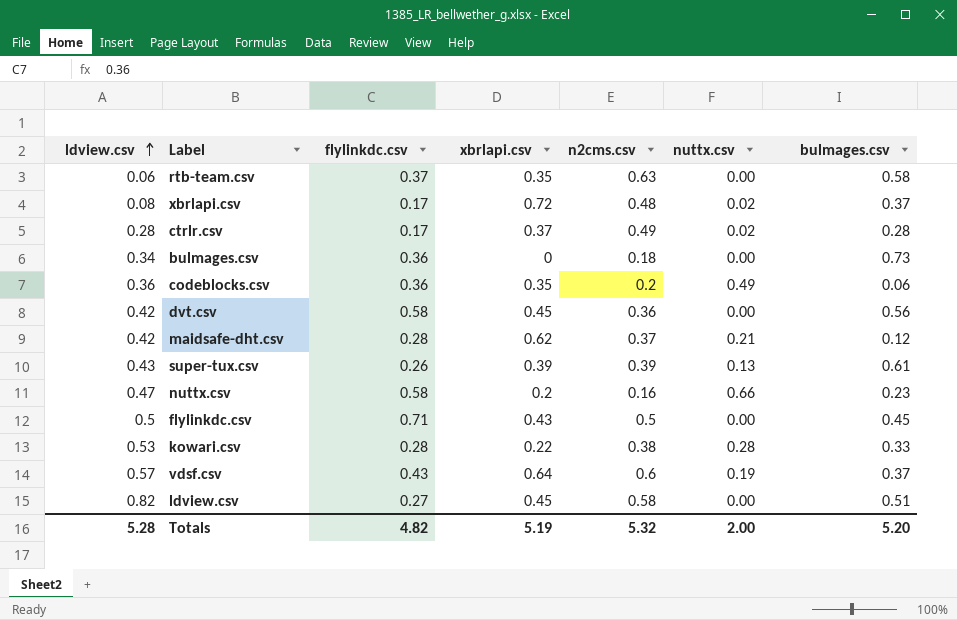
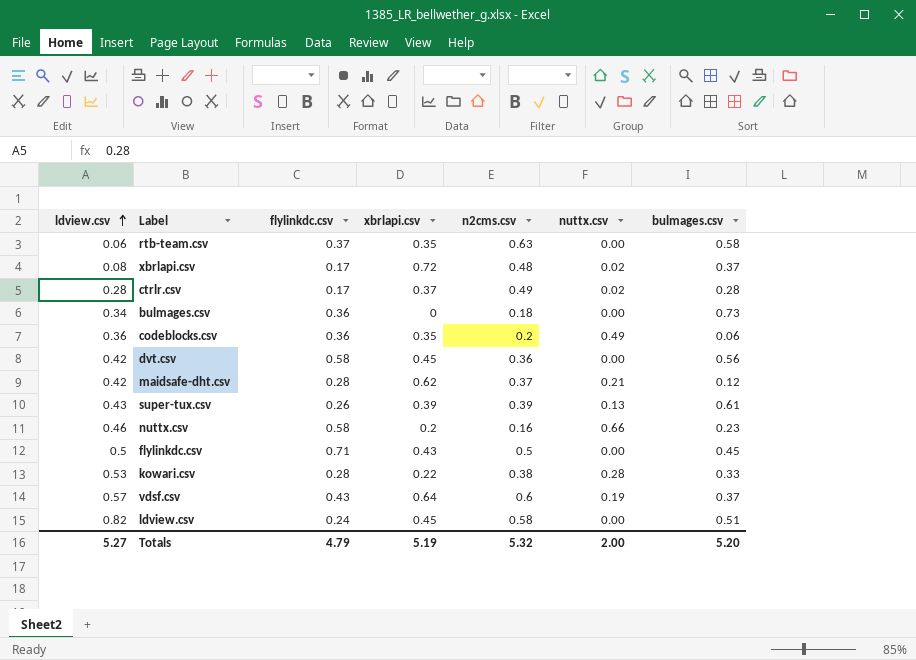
nuttx.csv | ldview.csv: 0.47 -> 0.46
ldview.csv | flylinkdc.csv: 0.27 -> 0.24
Totals | ldview.csv: 5.28 -> 5.27
Totals | flylinkdc.csv: 4.82 -> 4.79

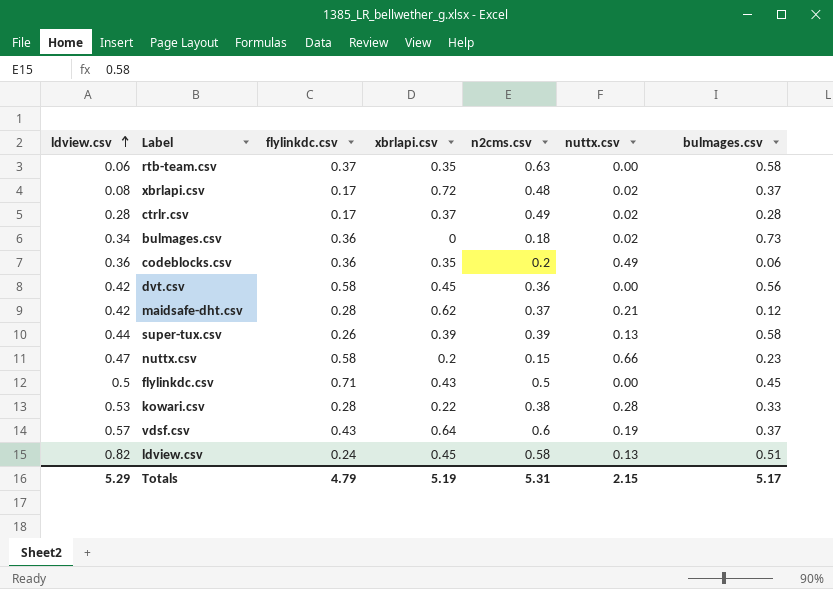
bulmages.csv | nuttx.csv: 0.00 -> 0.02
super-tux.csv | ldview.csv: 0.43 -> 0.44
super-tux.csv | bulmages.csv: 0.61 -> 0.58
nuttx.csv | ldview.csv: 0.46 -> 0.47
nuttx.csv | n2cms.csv: 0.16 -> 0.15
ldview.csv | nuttx.csv: 0.00 -> 0.13
Totals | ldview.csv: 5.27 -> 5.29
Totals | n2cms.csv: 5.32 -> 5.31
Totals | nuttx.csv: 2.00 -> 2.15
Totals | bulmages.csv: 5.20 -> 5.17

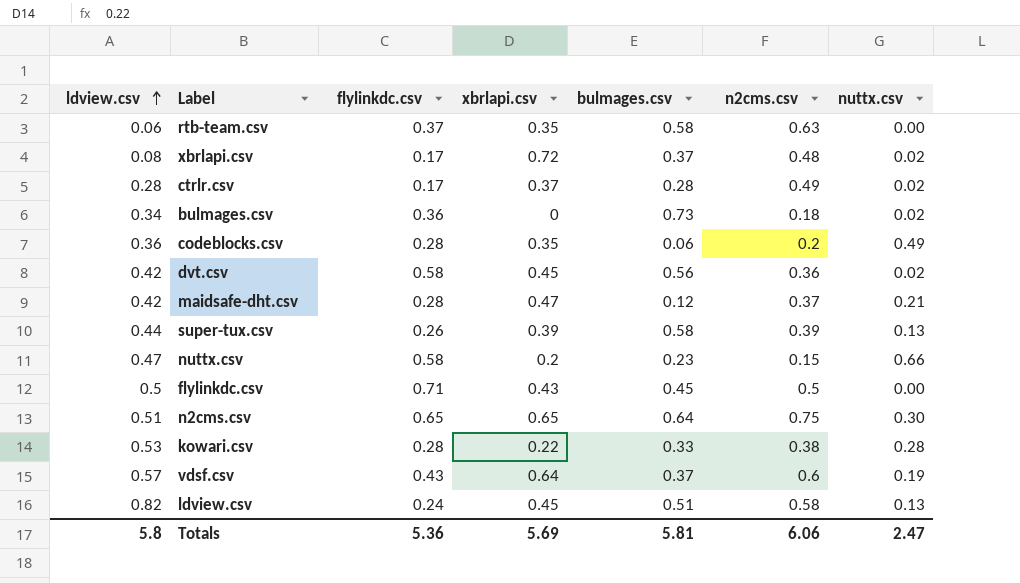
column bulmages.csv | position: 7 -> 5
codeblocks.csv | flylinkdc.csv: 0.36 -> 0.28
dvt.csv | nuttx.csv: 0.00 -> 0.02
maidsafe-dht.csv | xbrlapi.csv: 0.62 -> 0.47
row n2cms.csv: none -> 0.51 | 0.65 | 0.65 | 0.64 | 0.75 | 0.30
Totals | ldview.csv: 5.29 -> 5.8
Totals | flylinkdc.csv: 4.79 -> 5.36
Totals | xbrlapi.csv: 5.19 -> 5.69
Totals | bulmages.csv: 5.17 -> 5.81
Totals | n2cms.csv: 5.31 -> 6.06
Totals | nuttx.csv: 2.15 -> 2.47

